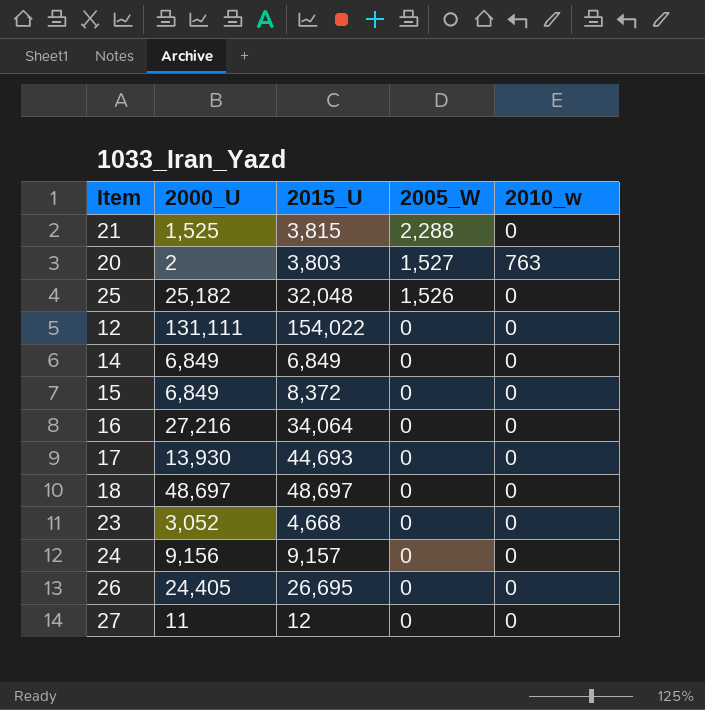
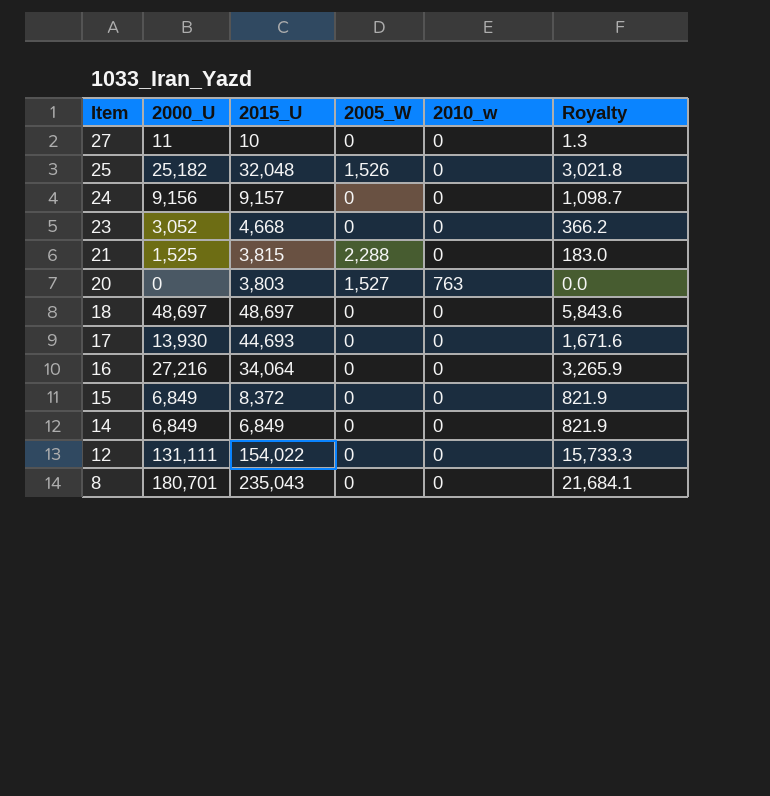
row order: 2005_W descending -> Item descending
column Royalty | formula: none -> [2000_U] * 0.12
row 26: 24,405 | 26,695 | 0 | 0 -> none
27 | 2015_U: 12 -> 10
20 | 2000_U: 2 -> 0
row 8: none -> 180,701 | 235,043 | 0 | 0 | 21,684.1

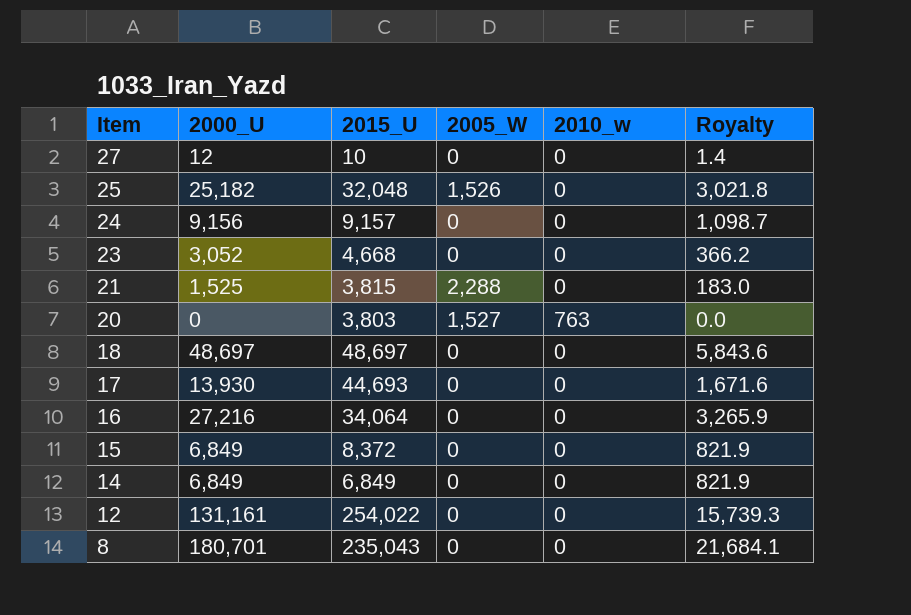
27 | 2000_U: 11 -> 12
27 | Royalty: 1.3 -> 1.4
12 | 2000_U: 131,111 -> 131,161
12 | 2015_U: 154,022 -> 254,022
12 | Royalty: 15,733.3 -> 15,739.3

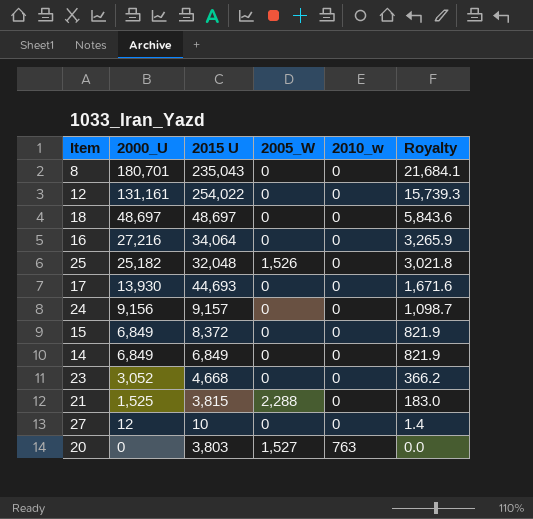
row order: Item descending -> 2000_U descending
column name: 2015_U -> 2015 U

